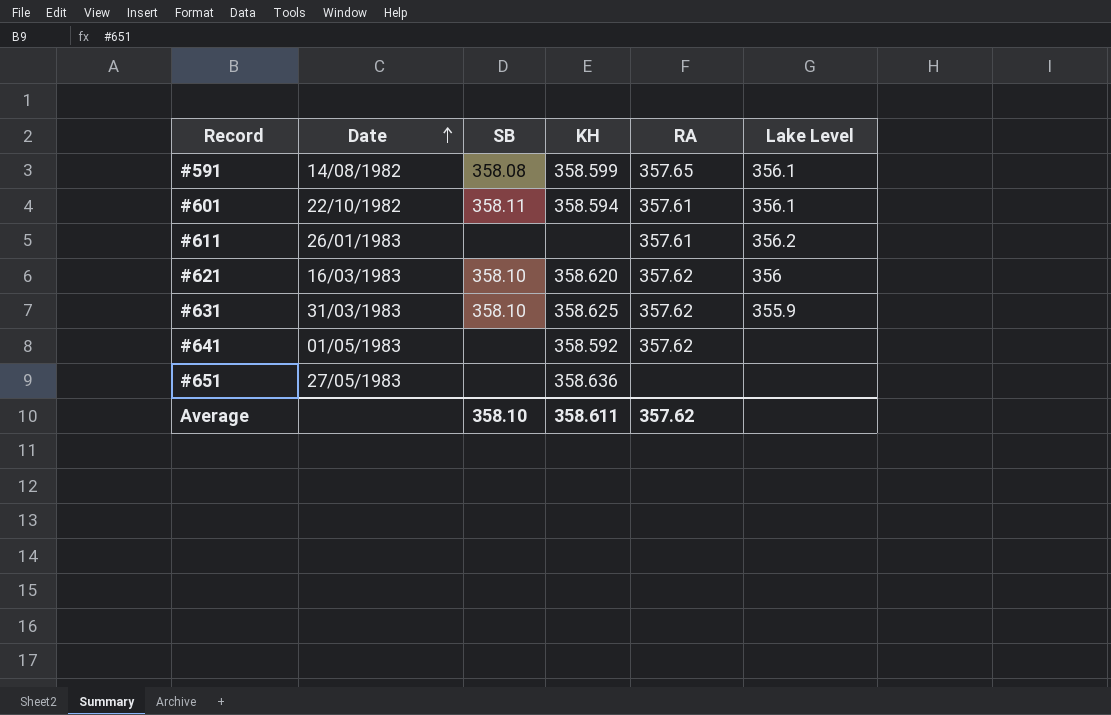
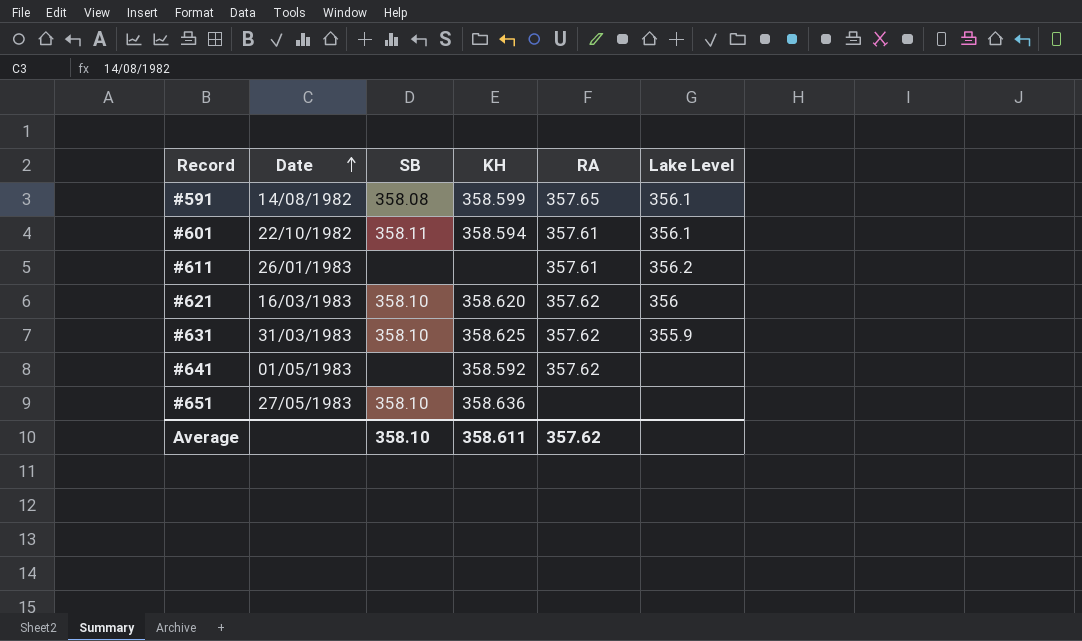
#651 | SB: none -> 358.10

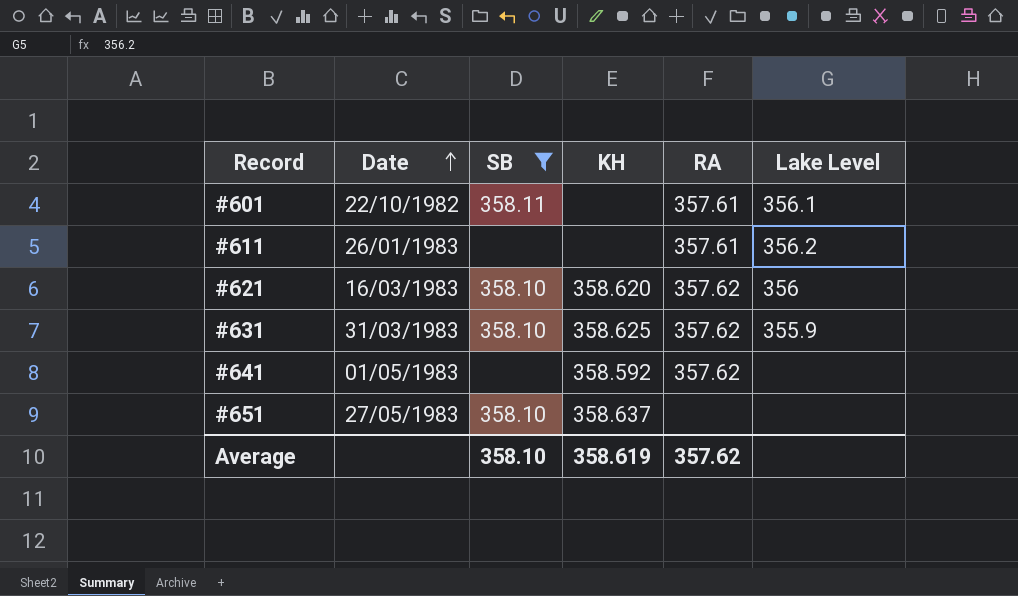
filter: none -> SB != 358.08
#601 | KH: 358.594 -> none
#651 | KH: 358.636 -> 358.637
Average | KH: 358.611 -> 358.619

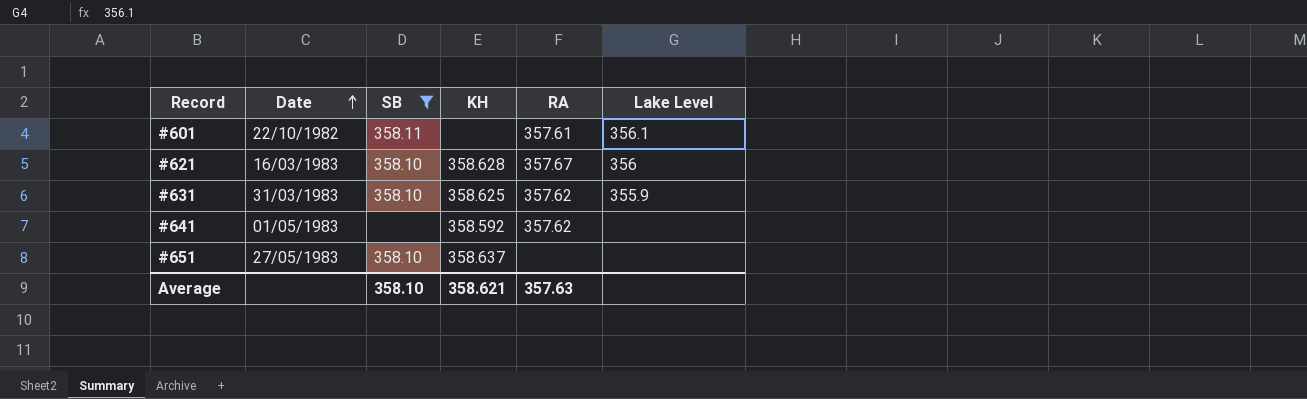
row #611: 26/01/1983 | none | none | 357.61 | 356.2 -> none
#621 | KH: 358.620 -> 358.628
#621 | RA: 357.62 -> 357.67
Average | KH: 358.619 -> 358.621
Average | RA: 357.62 -> 357.63

